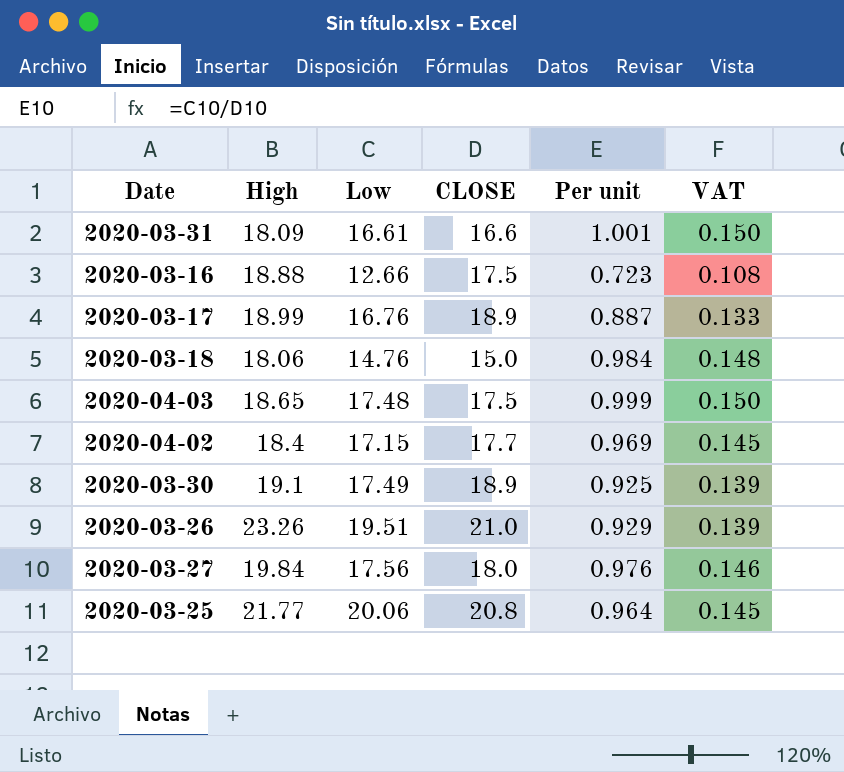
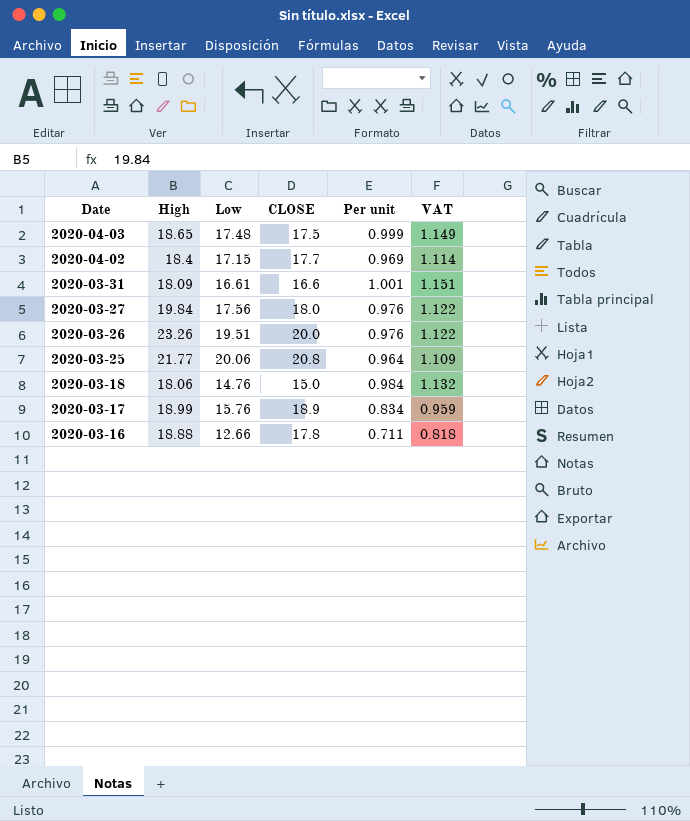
row order: none -> Date descending
column VAT | formula: [Per unit] * 0.15 -> [Per unit] * 1.15
row 2020-03-30: 19.1 | 17.49 | 18.9 | 0.925 | 0.139 -> none
2020-03-26 | CLOSE: 21.0 -> 20.0
2020-03-26 | Per unit: 0.929 -> 0.976
2020-03-17 | Low: 16.76 -> 15.76
2020-03-17 | Per unit: 0.887 -> 0.834
2020-03-16 | CLOSE: 17.5 -> 17.8
2020-03-16 | Per unit: 0.723 -> 0.711

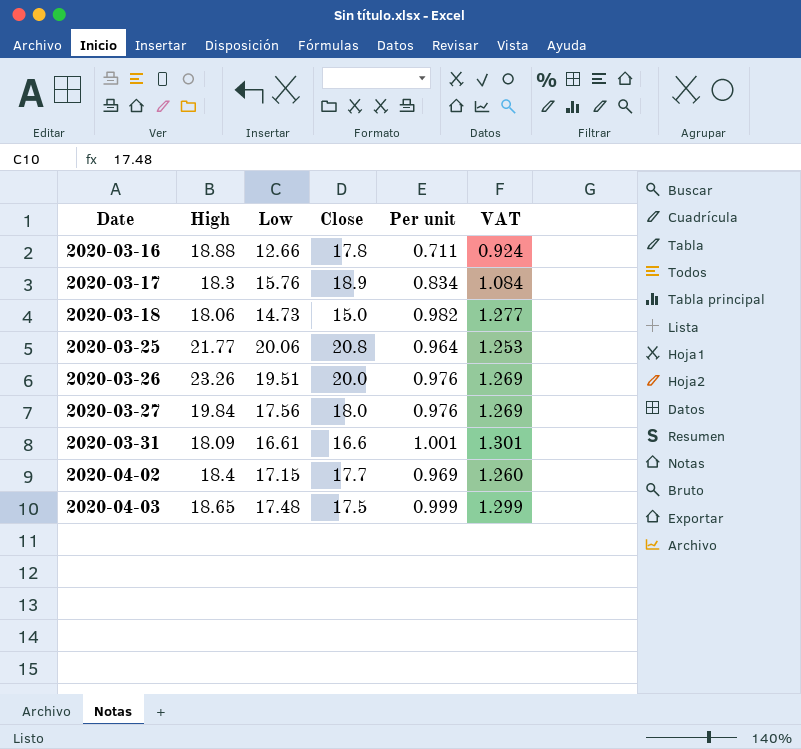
row order: Date descending -> Date ascending
column name: CLOSE -> Close
column VAT | formula: [Per unit] * 1.15 -> [Per unit] * 1.3
2020-03-17 | High: 18.99 -> 18.3
2020-03-18 | Low: 14.76 -> 14.73
2020-03-18 | Per unit: 0.984 -> 0.982

